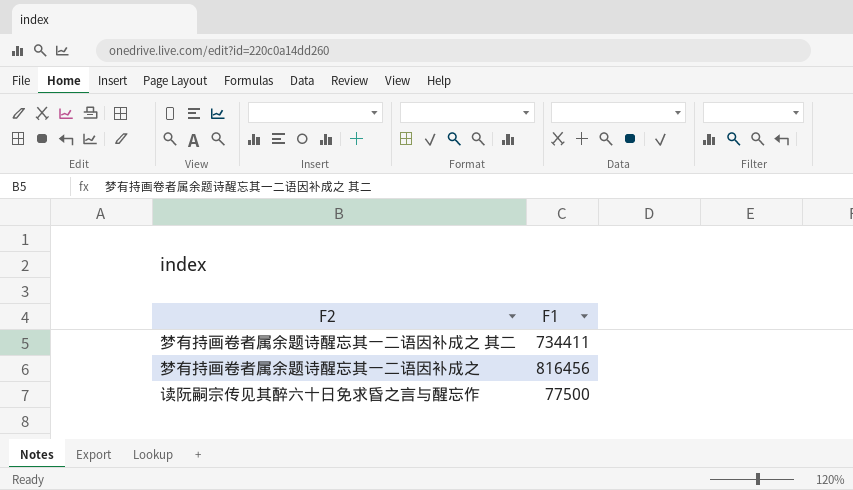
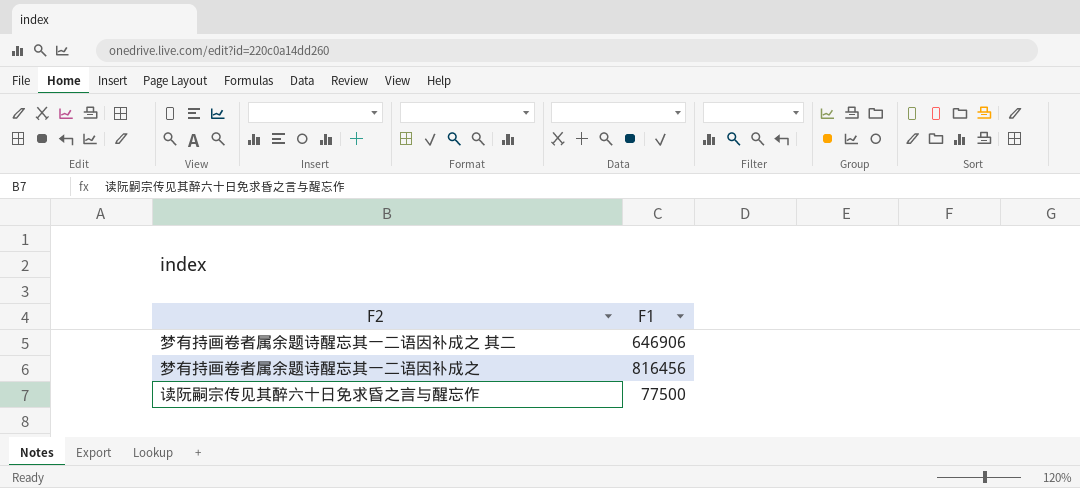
梦有持画卷者属余题诗醒忘其一二语因补成之 其二 | F1: 734411 -> 646906

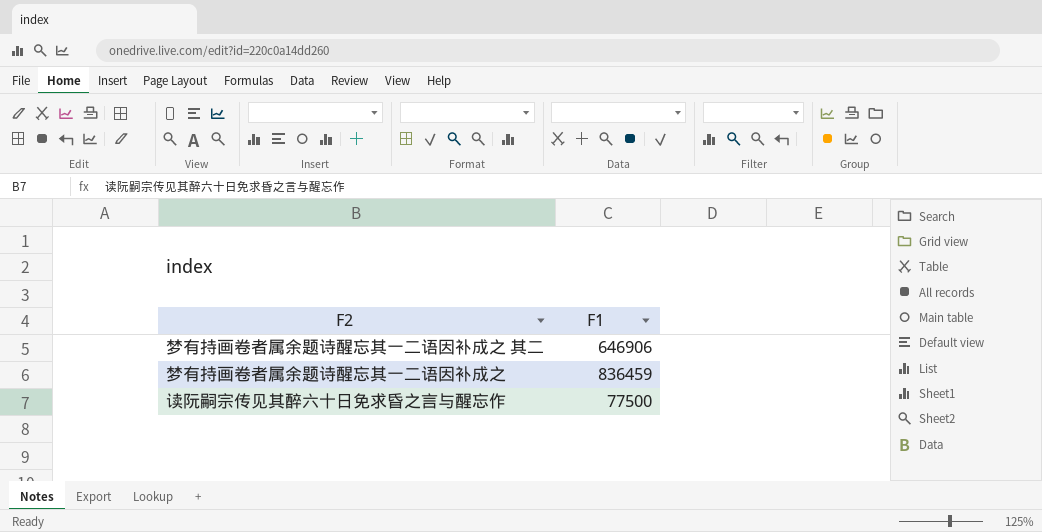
梦有持画卷者属余题诗醒忘其一二语因补成之 | F1: 816456 -> 836459

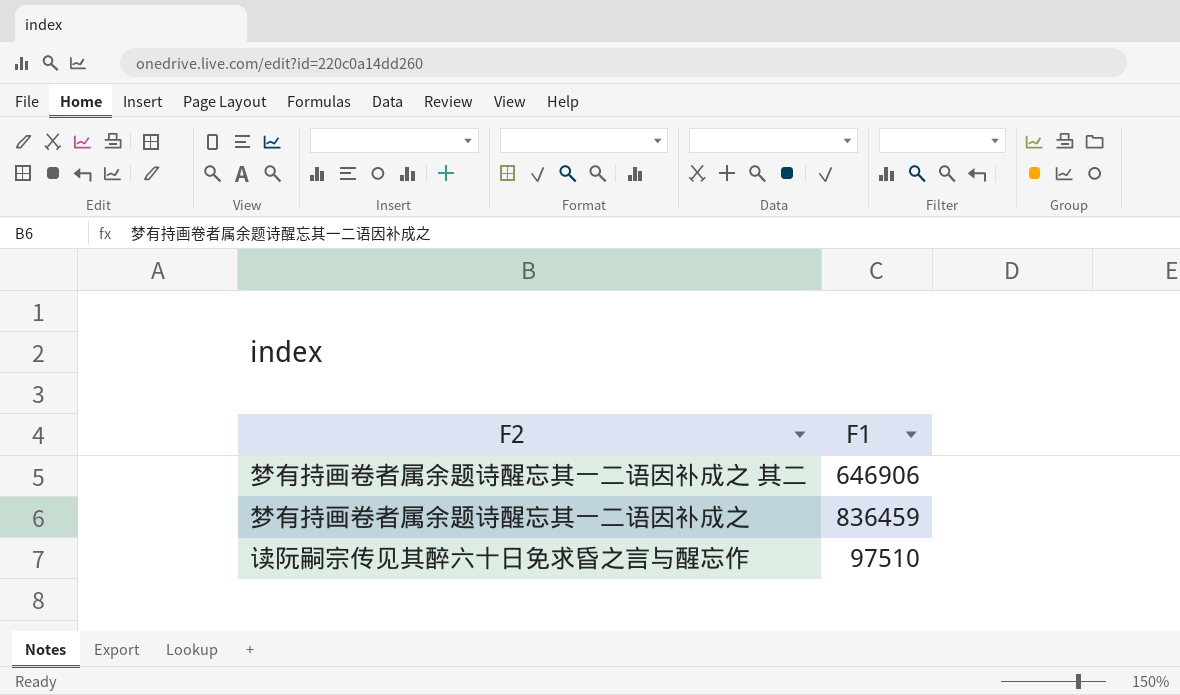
读阮嗣宗传见其醉六十日免求昏之言与醒忘作 | F1: 77500 -> 97510

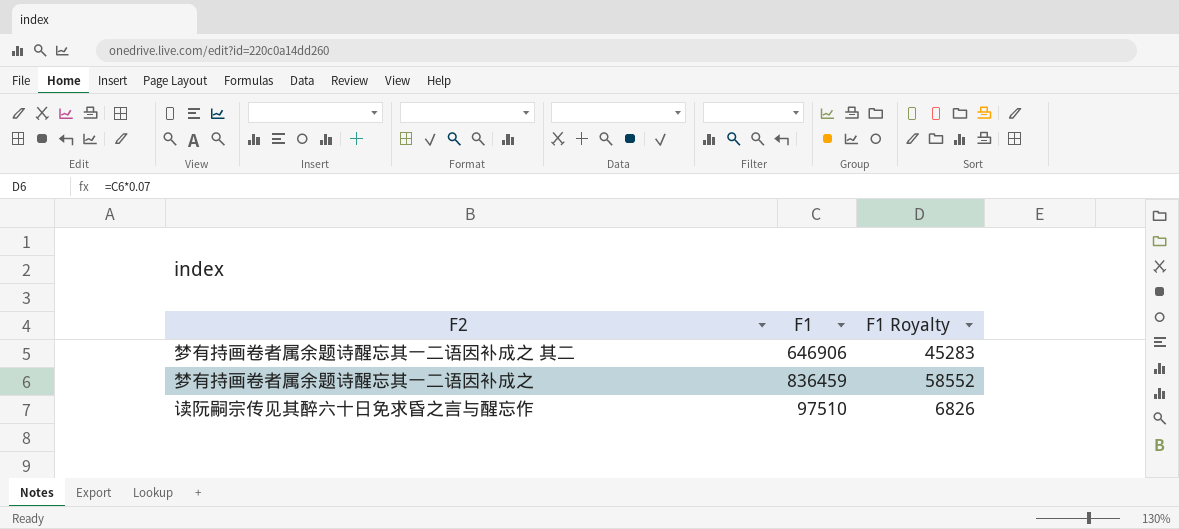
column F1 Royalty | formula: none -> [F1] * 0.07

